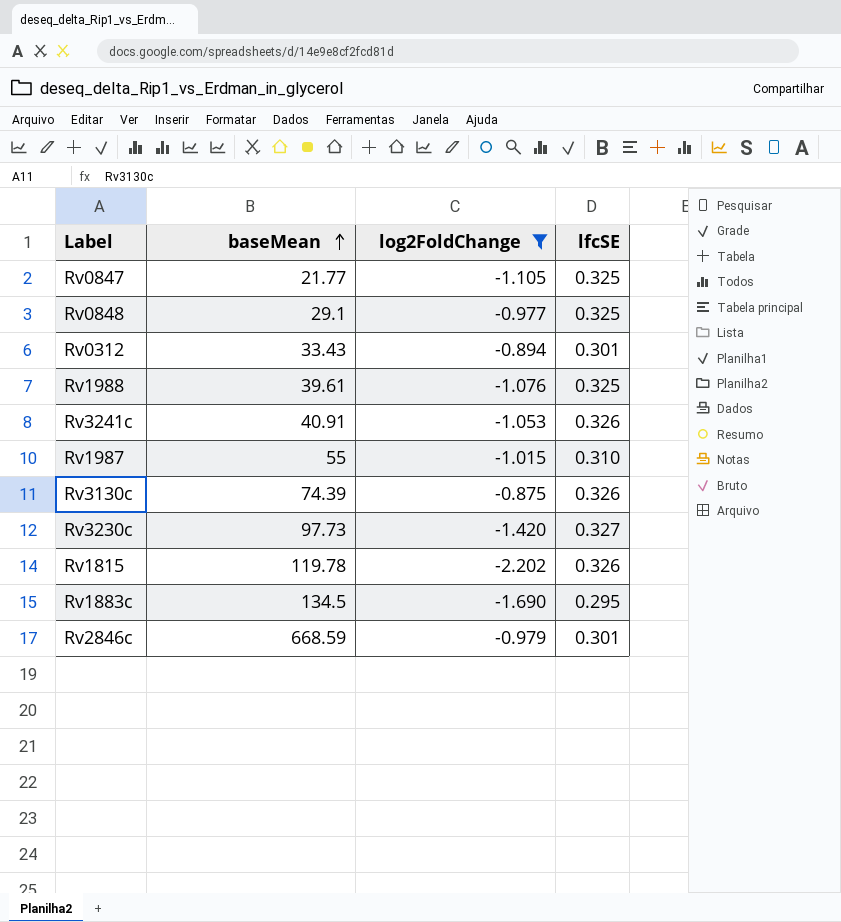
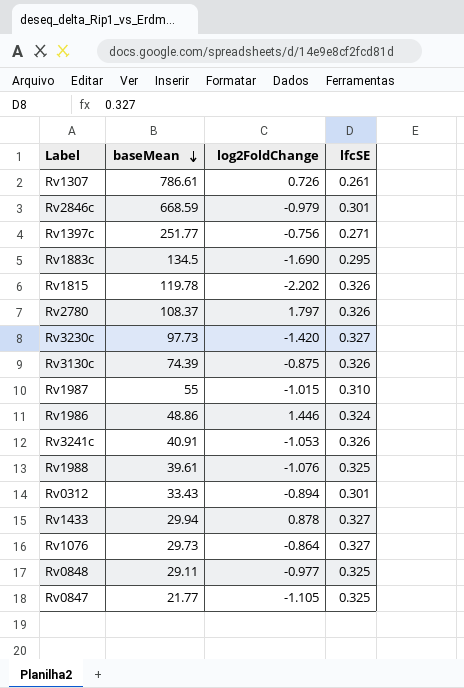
filter: log2FoldChange <= -0.875 -> none
row order: baseMean ascending -> baseMean descending
Rv0848 | baseMean: 29.1 -> 29.11

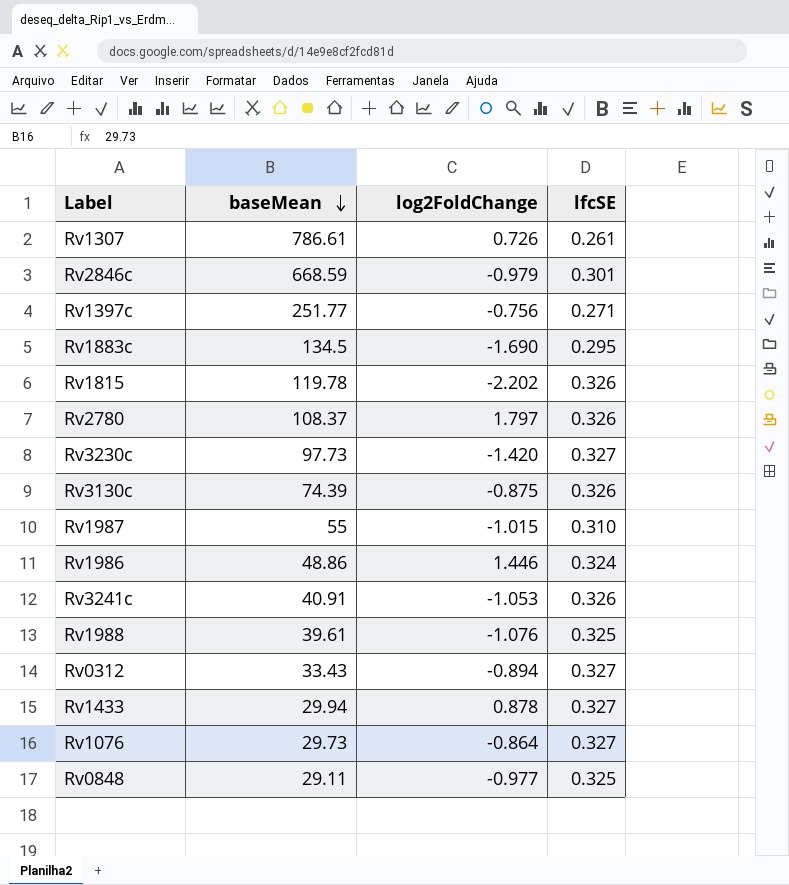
row Rv0847: 21.77 | -1.105 | 0.325 -> none
Rv0312 | lfcSE: 0.301 -> 0.327

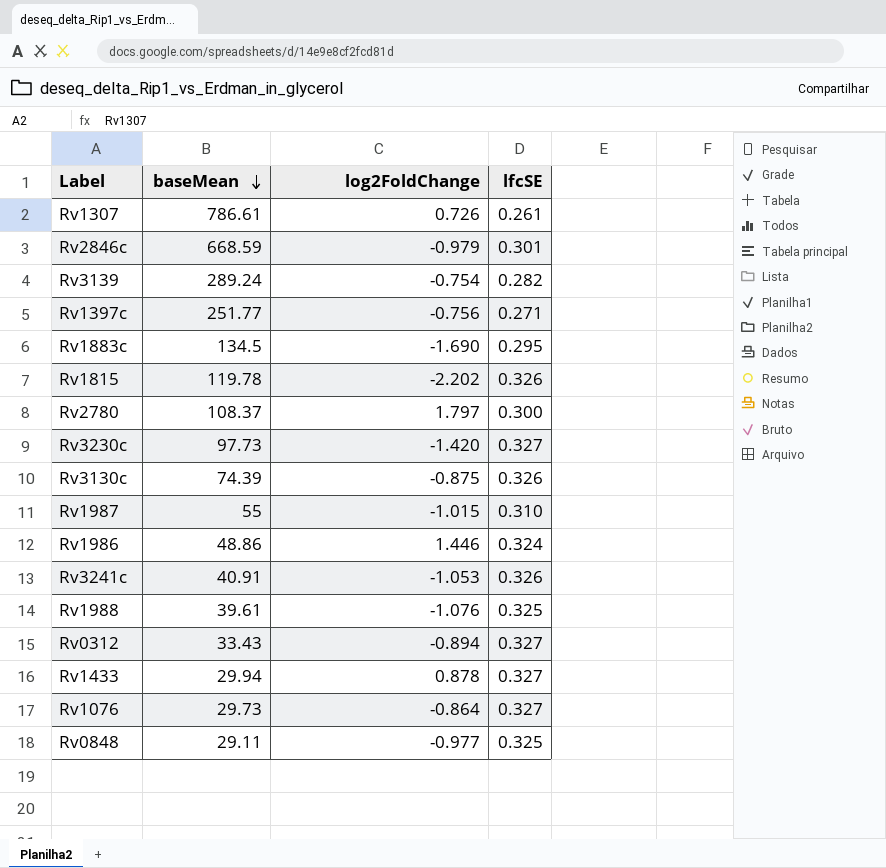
row Rv3139: none -> 289.24 | -0.754 | 0.282
Rv2780 | lfcSE: 0.326 -> 0.300

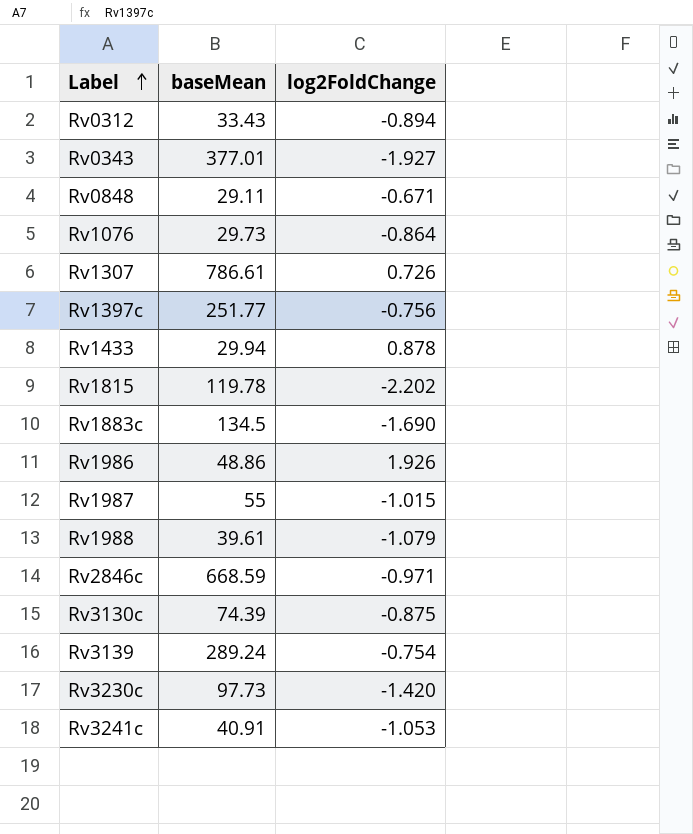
row order: baseMean descending -> Label ascending
column lfcSE | position: 4 -> none
row Rv2780: 108.37 | 1.797 | 0.300 -> none
row Rv0343: none -> 377.01 | -1.927
Rv0848 | log2FoldChange: -0.977 -> -0.671
Rv1986 | log2FoldChange: 1.446 -> 1.926
Rv1988 | log2FoldChange: -1.076 -> -1.079
Rv2846c | log2FoldChange: -0.979 -> -0.971

